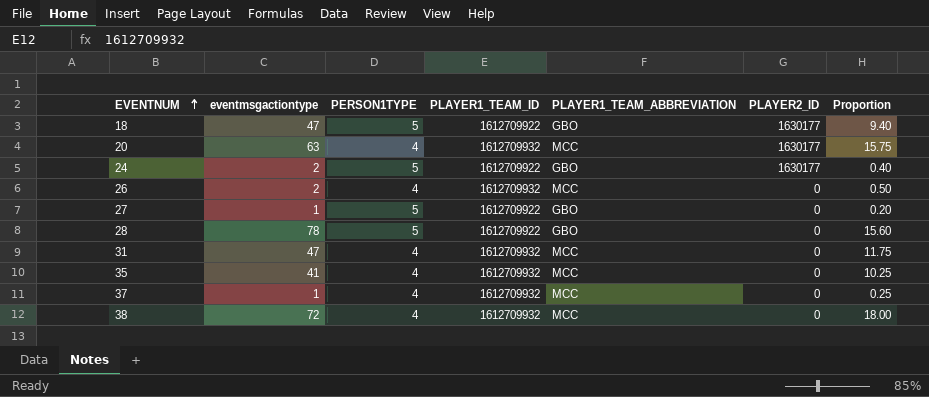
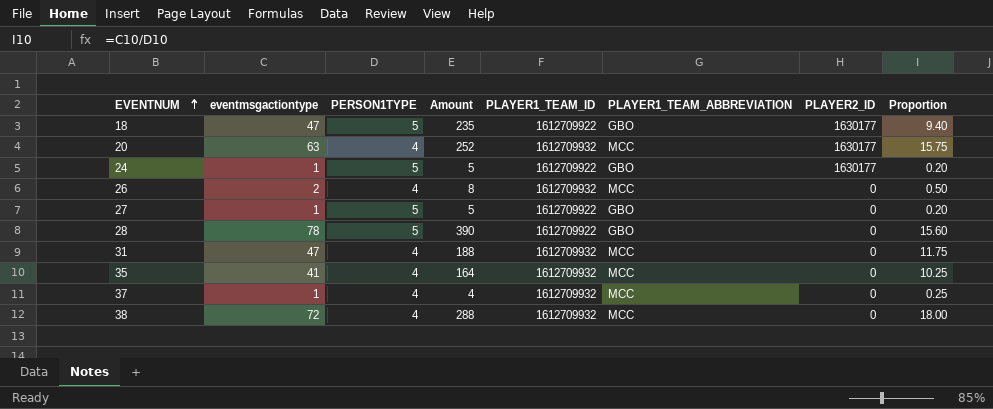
column Amount | formula: none -> [eventmsgactiontype] * [PERSON1TYPE]
24 | eventmsgactiontype: 2 -> 1
24 | Proportion: 0.40 -> 0.20

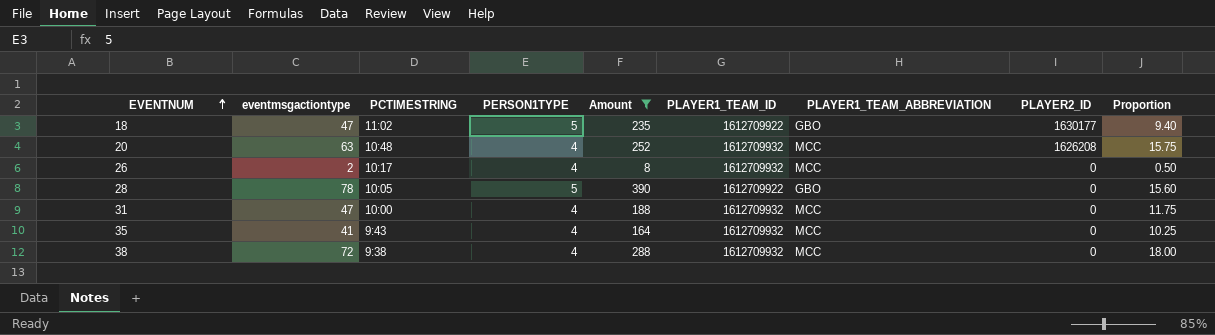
filter: none -> Amount >= 8
column PCTIMESTRING | position: none -> 3
20 | PLAYER2_ID: 1630177 -> 1626208

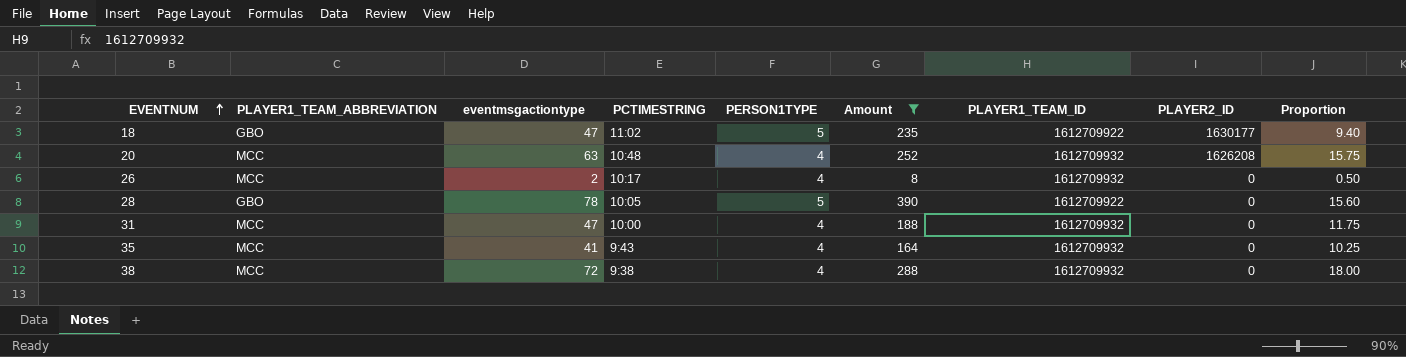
column PLAYER1_TEAM_ABBREVIATION | position: 7 -> 2

